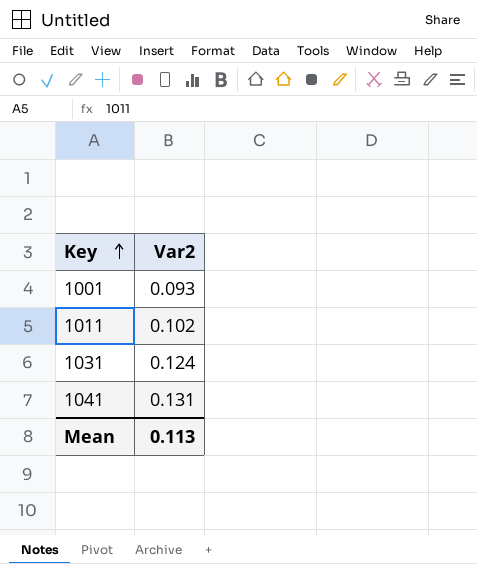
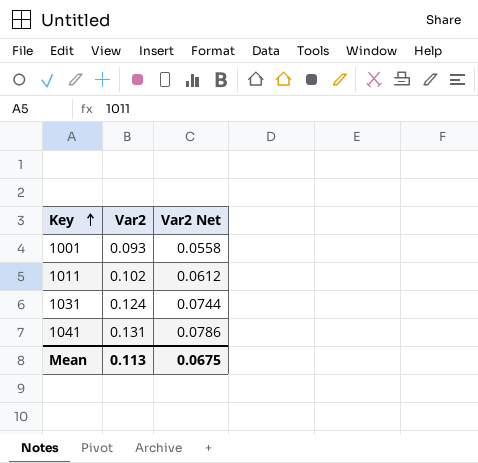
column Var2 Net | formula: none -> [Var2] * 0.6

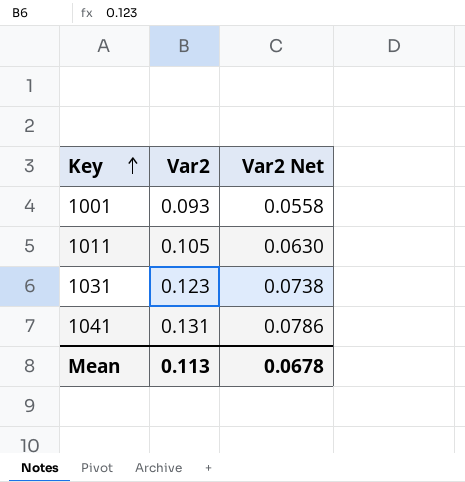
1011 | Var2: 0.102 -> 0.105
1011 | Var2 Net: 0.0612 -> 0.0630
1031 | Var2: 0.124 -> 0.123
1031 | Var2 Net: 0.0744 -> 0.0738
Mean | Var2 Net: 0.0675 -> 0.0678

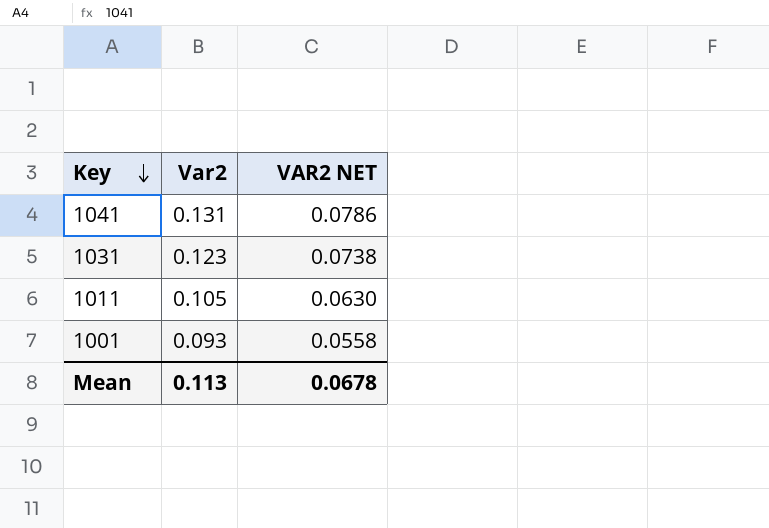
row order: Key ascending -> Key descending
column name: Var2 Net -> VAR2 NET

